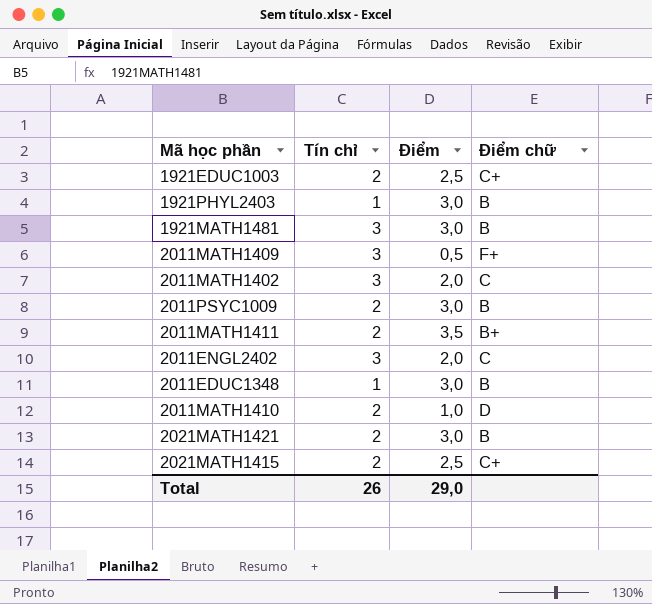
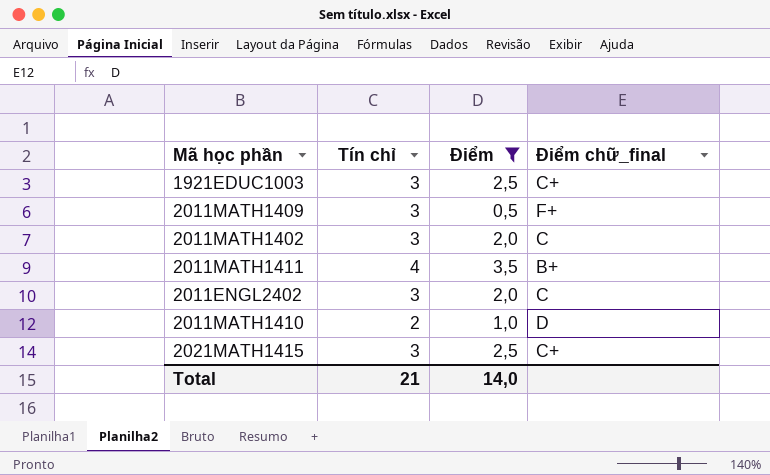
filter: none -> Điểm != 3,0
column name: Điểm chữ -> Điểm chữ_final
1921EDUC1003 | Tín chỉ: 2 -> 3
2011MATH1411 | Tín chỉ: 2 -> 4
2021MATH1415 | Tín chỉ: 2 -> 3
Total | Tín chỉ: 26 -> 21
Total | Điểm: 29,0 -> 14,0

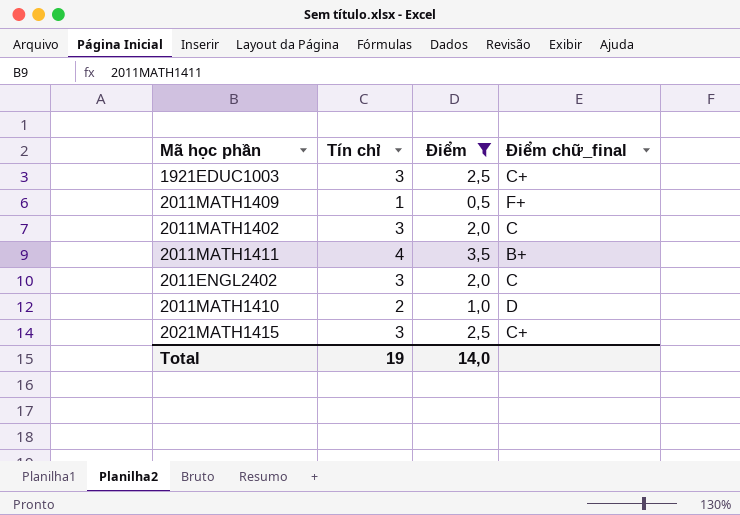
2011MATH1409 | Tín chỉ: 3 -> 1
Total | Tín chỉ: 21 -> 19

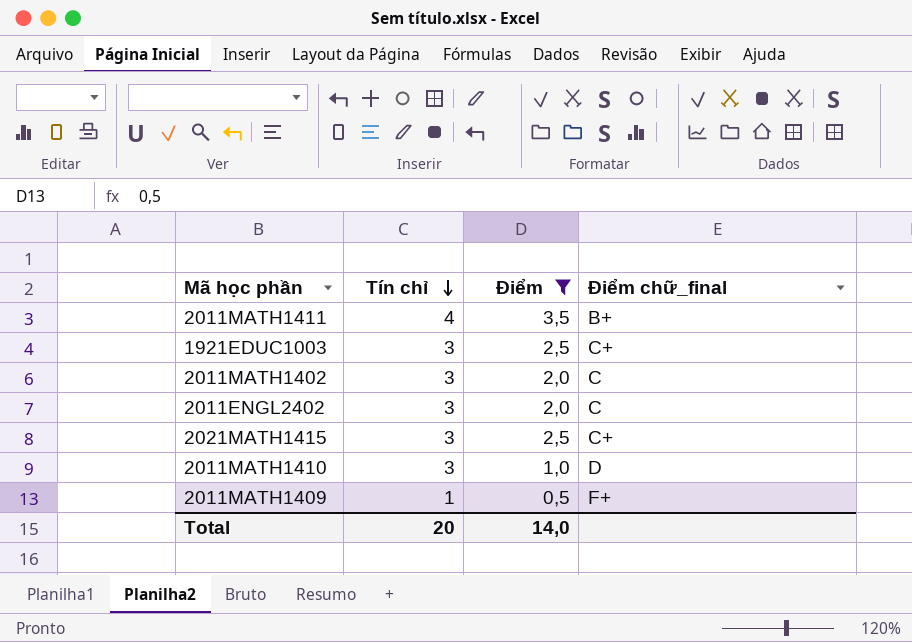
row order: none -> Tín chỉ descending
2011MATH1410 | Tín chỉ: 2 -> 3
Total | Tín chỉ: 19 -> 20

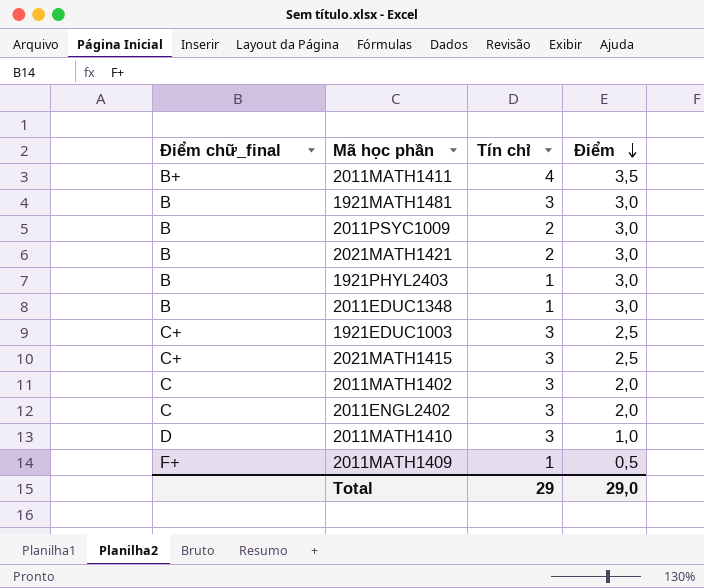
filter: Điểm != 3,0 -> none
row order: Tín chỉ descending -> Điểm descending
column Điểm chữ_final | position: 4 -> 1
Total | Tín chỉ: 20 -> 29
Total | Điểm: 14,0 -> 29,0

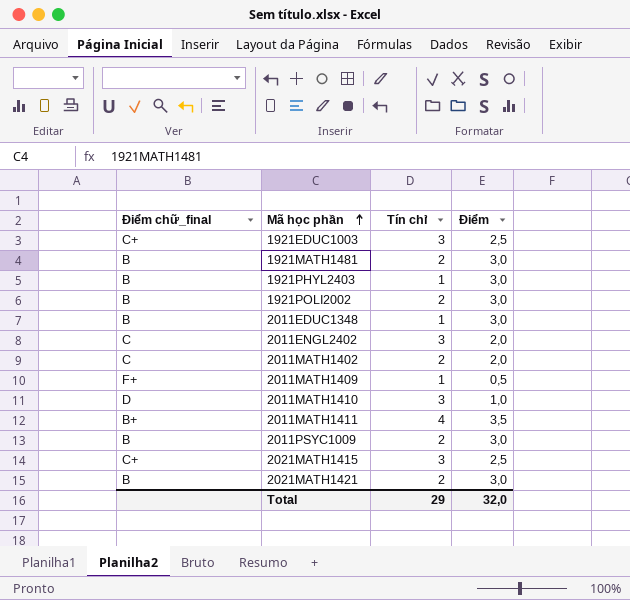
row order: Điểm descending -> Mã học phần ascending
1921MATH1481 | Tín chỉ: 3 -> 2
row 1921POLI2002: none -> B | 2 | 3,0
2011MATH1402 | Tín chỉ: 3 -> 2
Total | Điểm: 29,0 -> 32,0

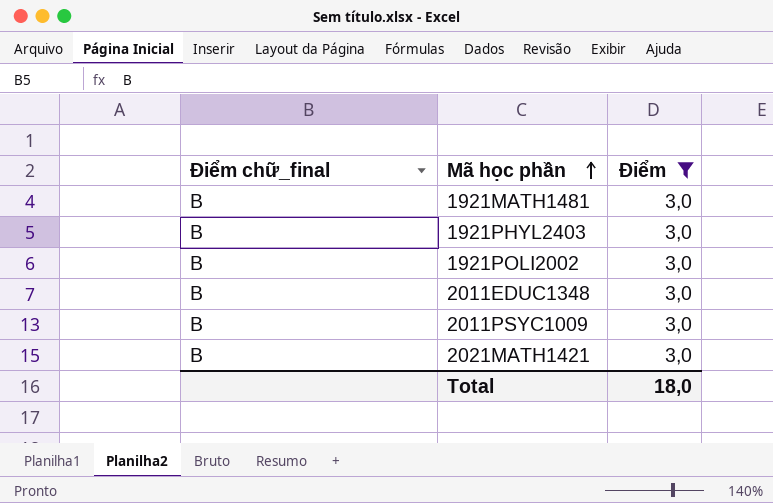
filter: none -> Điểm = 3,0
column Tín chỉ | position: 3 -> none
Total | Điểm: 32,0 -> 18,0

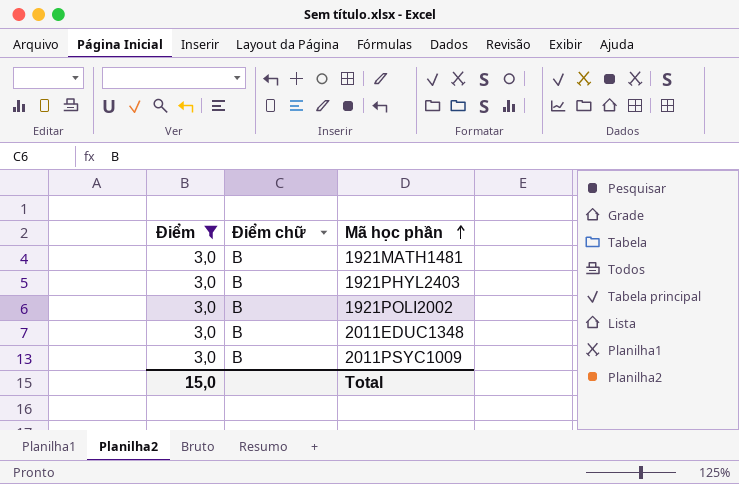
column Điểm | position: 3 -> 1
column name: Điểm chữ_final -> Điểm chữ
row 2021MATH1421: B | 3,0 -> none
Total | Điểm: 18,0 -> 15,0

